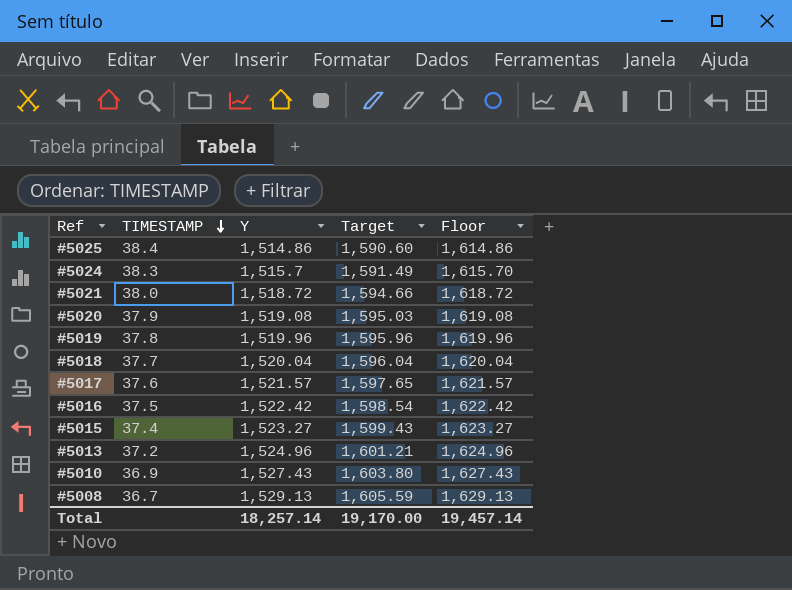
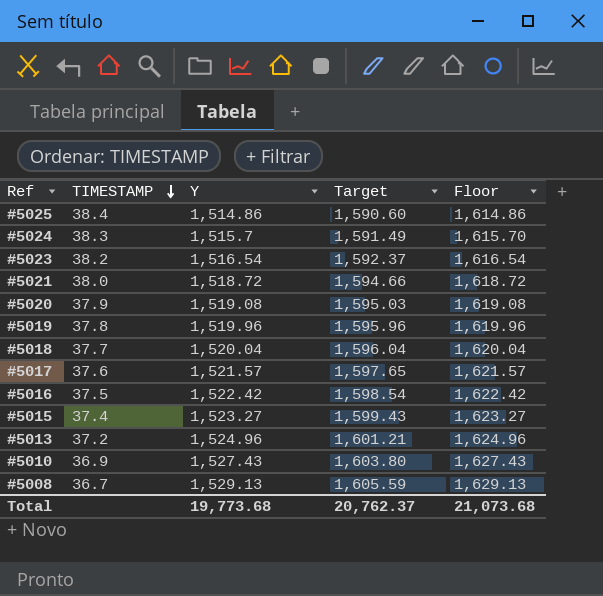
row #5023: none -> 38.2 | 1,516.54 | 1,592.37 | 1,616.54
Total | Y: 18,257.14 -> 19,773.68
Total | Target: 19,170.00 -> 20,762.37
Total | Floor: 19,457.14 -> 21,073.68

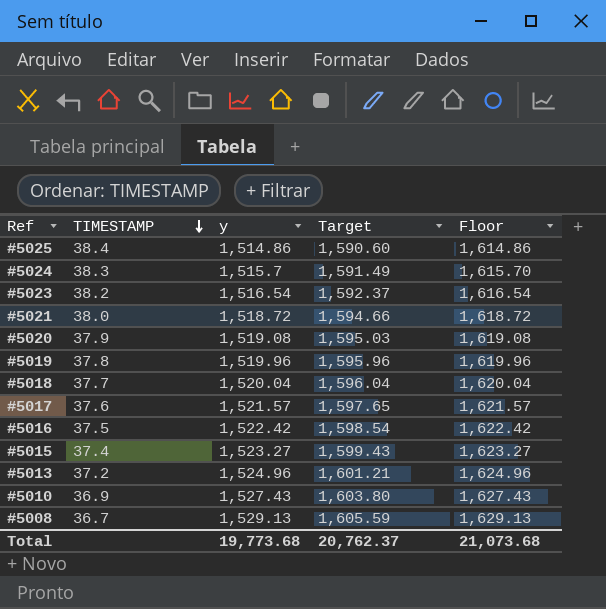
column name: Y -> y

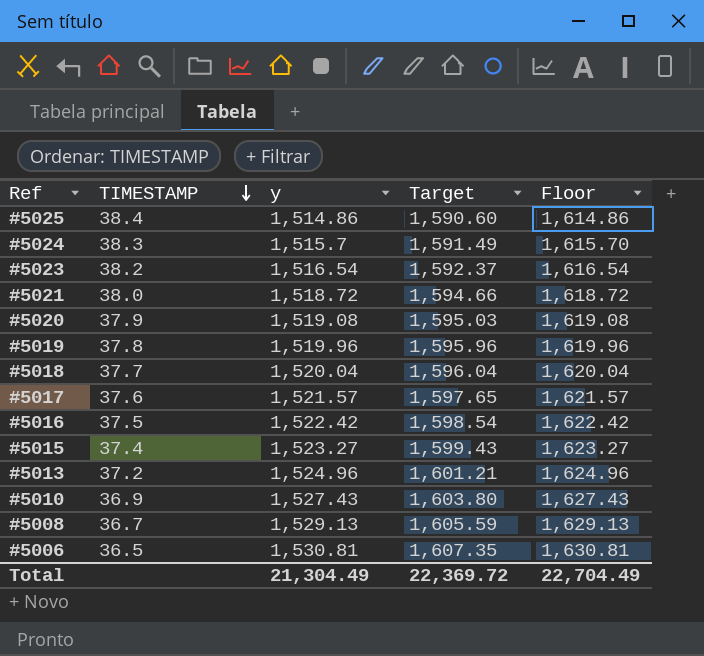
row #5006: none -> 36.5 | 1,530.81 | 1,607.35 | 1,630.81
Total | y: 19,773.68 -> 21,304.49
Total | Target: 20,762.37 -> 22,369.72
Total | Floor: 21,073.68 -> 22,704.49

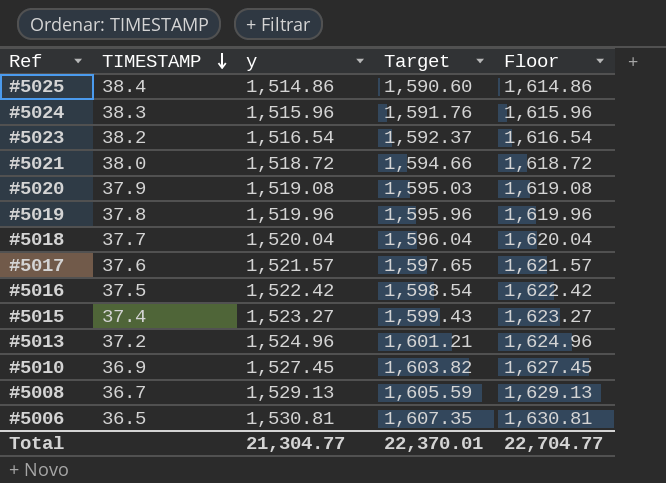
#5024 | y: 1,515.7 -> 1,515.96
#5024 | Target: 1,591.49 -> 1,591.76
#5024 | Floor: 1,615.70 -> 1,615.96
#5010 | y: 1,527.43 -> 1,527.45
#5010 | Target: 1,603.80 -> 1,603.82
#5010 | Floor: 1,627.43 -> 1,627.45
Total | y: 21,304.49 -> 21,304.77
Total | Target: 22,369.72 -> 22,370.01
Total | Floor: 22,704.49 -> 22,704.77

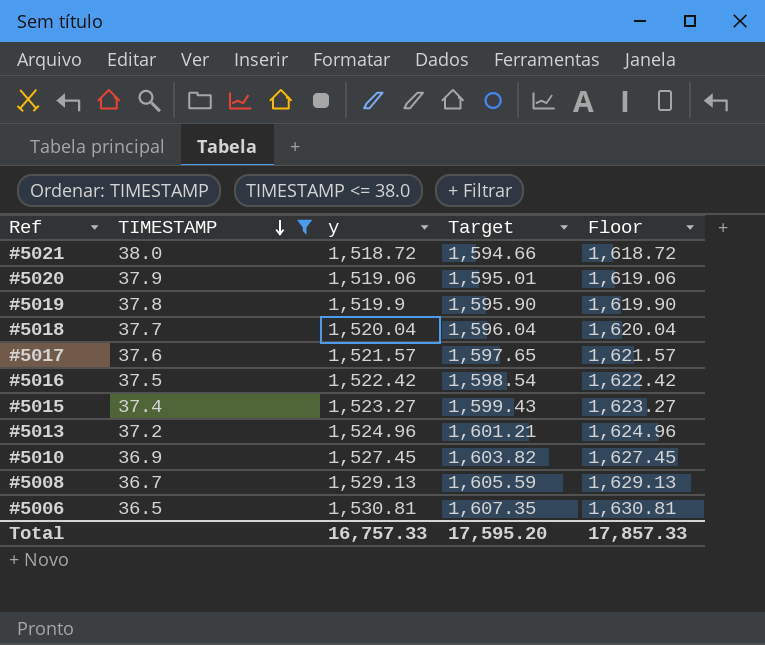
filter: none -> TIMESTAMP <= 38.0
#5020 | y: 1,519.08 -> 1,519.06
#5020 | Target: 1,595.03 -> 1,595.01
#5020 | Floor: 1,619.08 -> 1,619.06
#5019 | y: 1,519.96 -> 1,519.9
#5019 | Target: 1,595.96 -> 1,595.90
#5019 | Floor: 1,619.96 -> 1,619.90
Total | y: 21,304.77 -> 16,757.33
Total | Target: 22,370.01 -> 17,595.20
Total | Floor: 22,704.77 -> 17,857.33

